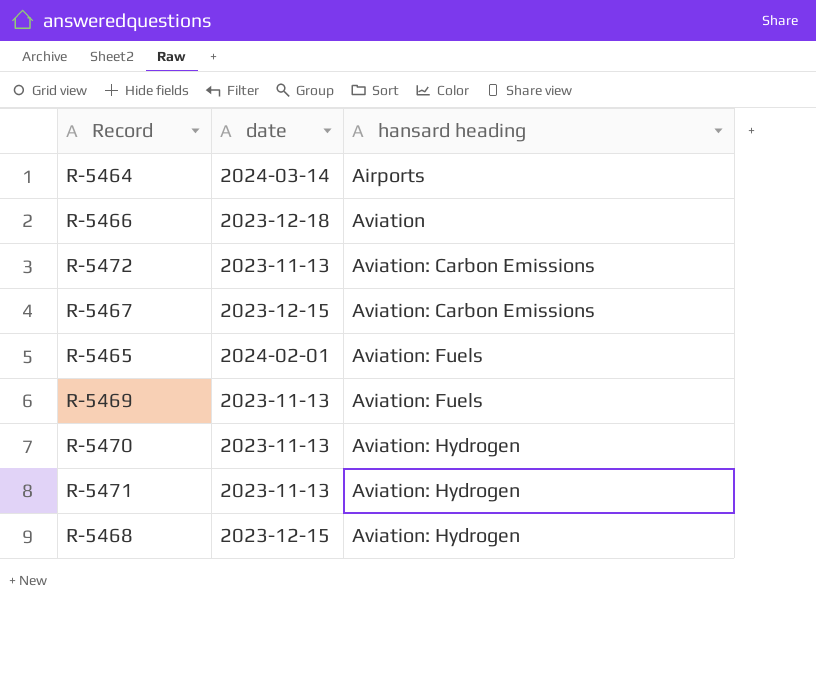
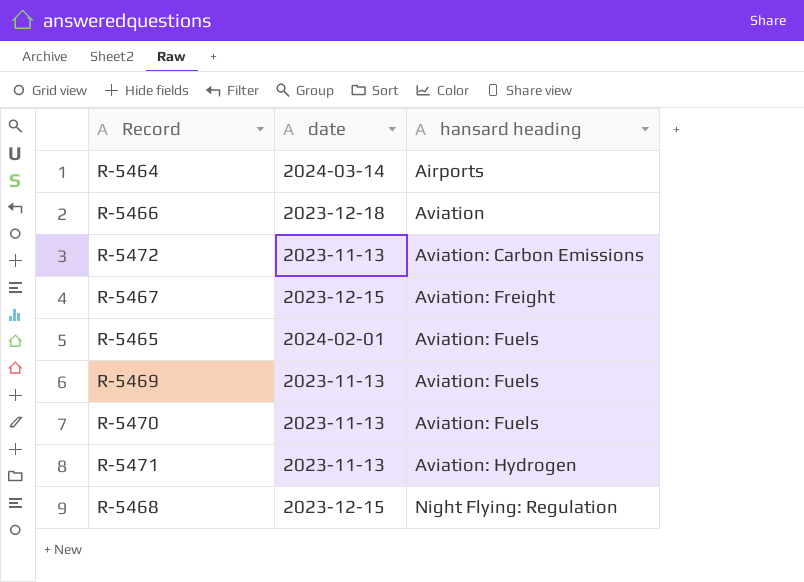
R-5467 | hansard heading: Aviation: Carbon Emissions -> Aviation: Freight
R-5470 | hansard heading: Aviation: Hydrogen -> Aviation: Fuels
R-5468 | hansard heading: Aviation: Hydrogen -> Night Flying: Regulation

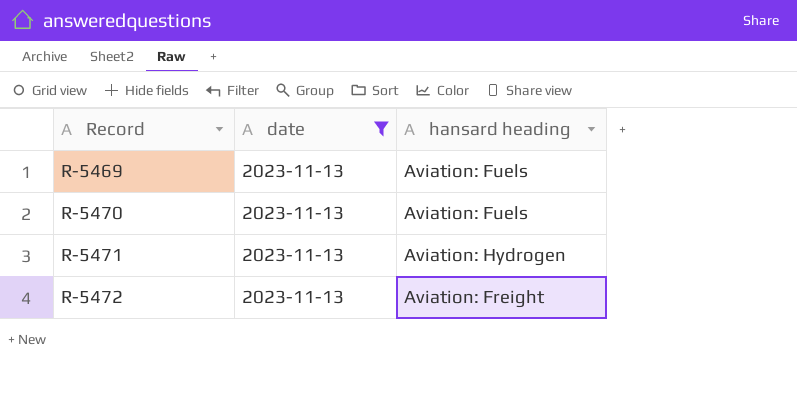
filter: none -> date = 2023-11-13
row order: hansard heading ascending -> Record ascending
R-5472 | hansard heading: Aviation: Carbon Emissions -> Aviation: Freight

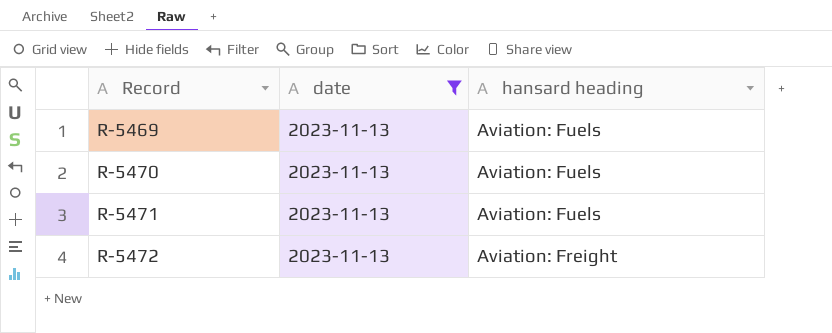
R-5471 | hansard heading: Aviation: Hydrogen -> Aviation: Fuels

